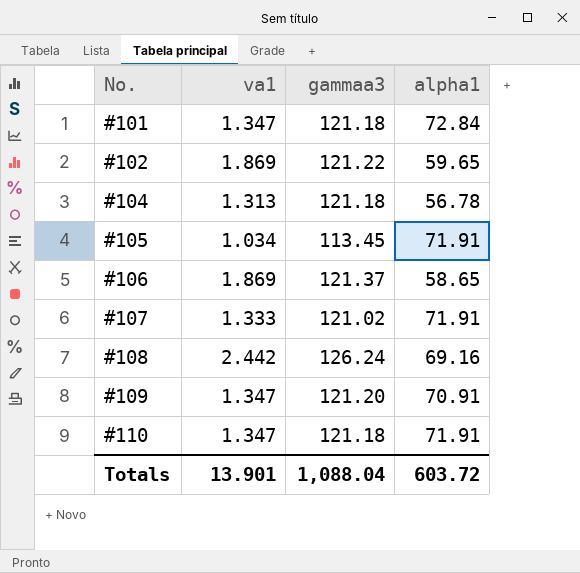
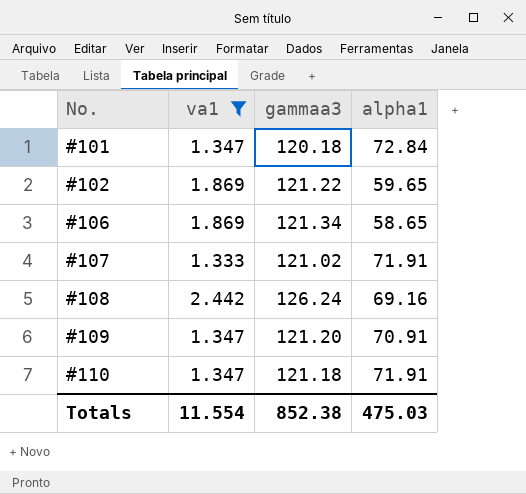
filter: none -> va1 >= 1.333
#101 | gammaa3: 121.18 -> 120.18
#106 | gammaa3: 121.37 -> 121.34
Totals | va1: 13.901 -> 11.554
Totals | gammaa3: 1,088.04 -> 852.38
Totals | alpha1: 603.72 -> 475.03

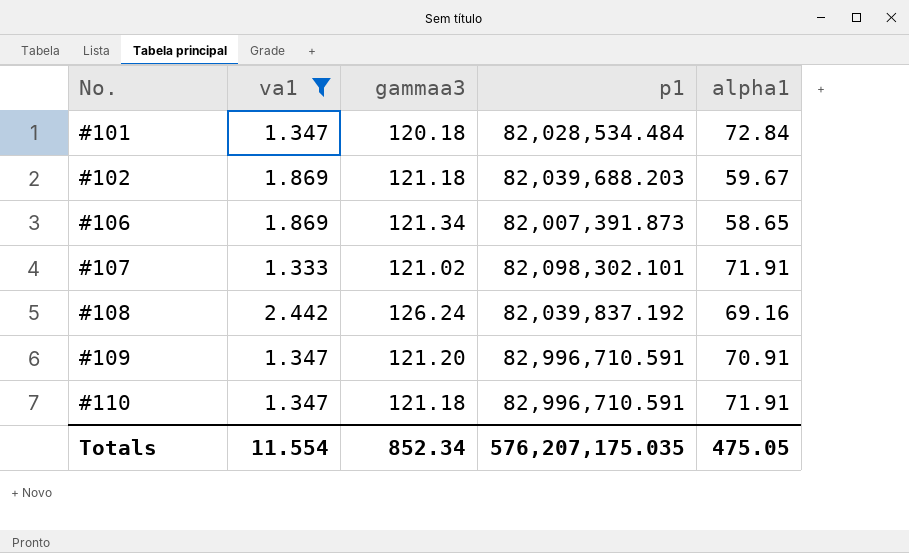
column p1 | position: none -> 4
#102 | gammaa3: 121.22 -> 121.18
#102 | alpha1: 59.65 -> 59.67
Totals | gammaa3: 852.38 -> 852.34
Totals | alpha1: 475.03 -> 475.05

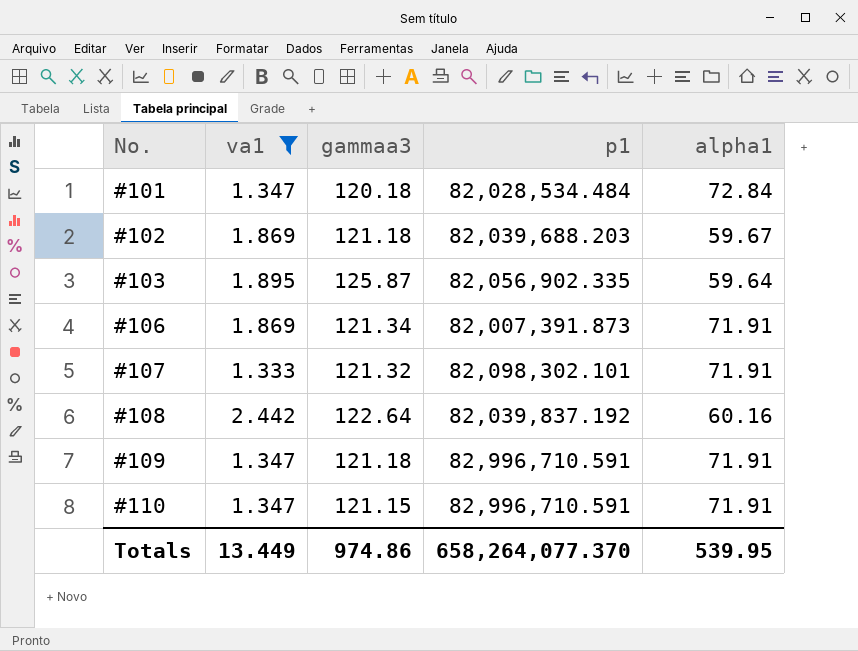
row #103: none -> 1.895 | 125.87 | 82,056,902.335 | 59.64
#106 | alpha1: 58.65 -> 71.91
#107 | gammaa3: 121.02 -> 121.32
#108 | gammaa3: 126.24 -> 122.64
#108 | alpha1: 69.16 -> 60.16
#109 | gammaa3: 121.20 -> 121.18
#109 | alpha1: 70.91 -> 71.91
#110 | gammaa3: 121.18 -> 121.15
Totals | va1: 11.554 -> 13.449
Totals | gammaa3: 852.34 -> 974.86
Totals | p1: 576,207,175.035 -> 658,264,077.370
Totals | alpha1: 475.05 -> 539.95

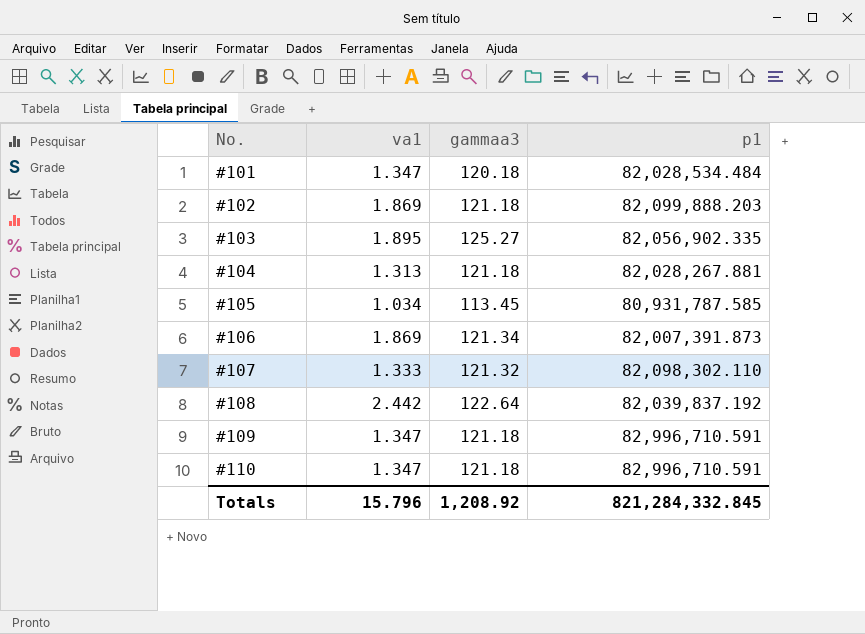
filter: va1 >= 1.333 -> none
column alpha1 | position: 5 -> none
#102 | p1: 82,039,688.203 -> 82,099,888.203
#103 | gammaa3: 125.87 -> 125.27
#107 | p1: 82,098,302.101 -> 82,098,302.110
#110 | gammaa3: 121.15 -> 121.18
Totals | va1: 13.449 -> 15.796
Totals | gammaa3: 974.86 -> 1,208.92
Totals | p1: 658,264,077.370 -> 821,284,332.845

